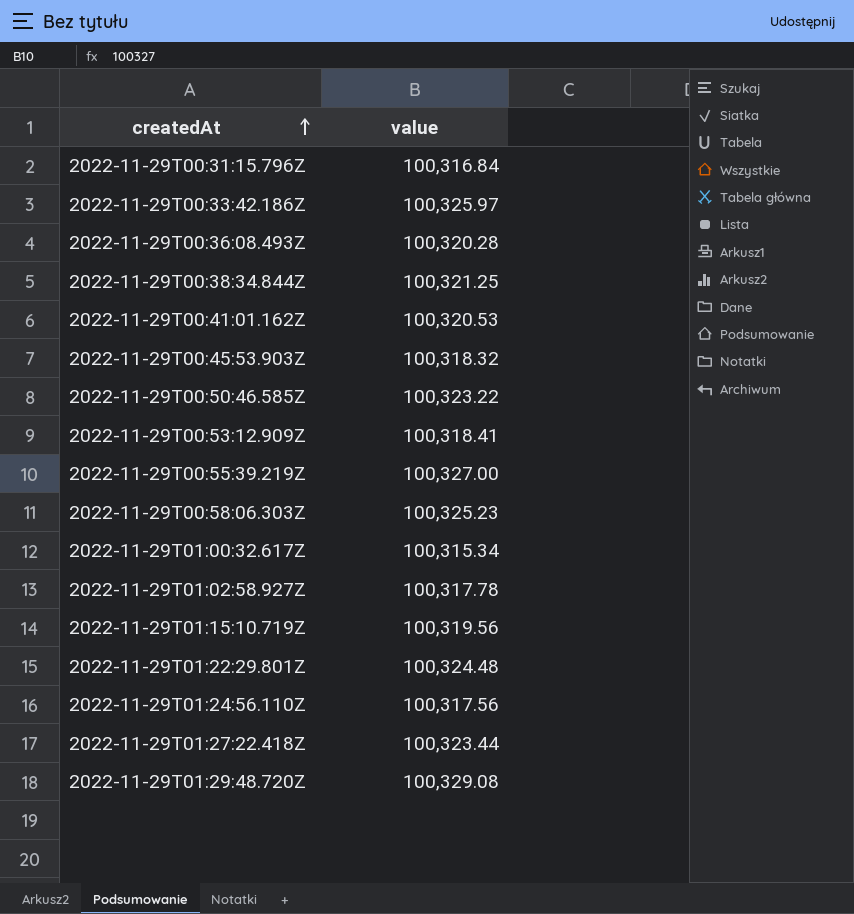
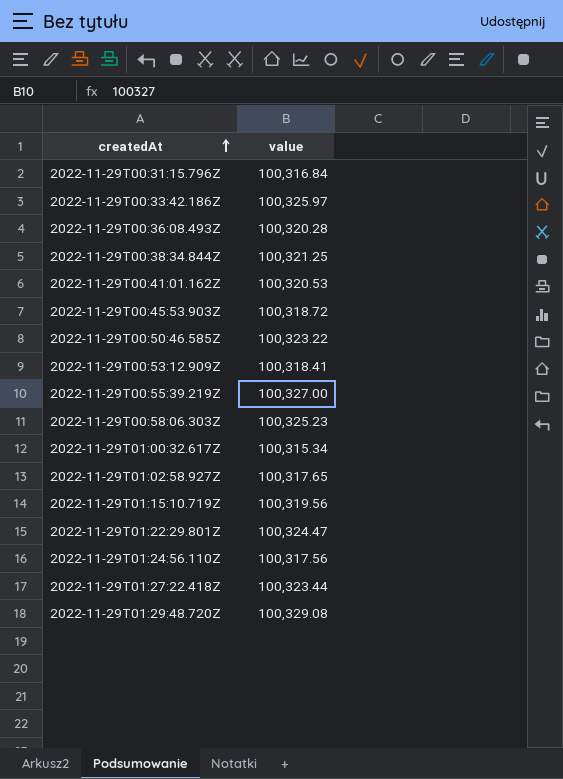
2022-11-29T00:45:53.903Z | value: 100,318.32 -> 100,318.72
2022-11-29T01:02:58.927Z | value: 100,317.78 -> 100,317.65
2022-11-29T01:22:29.801Z | value: 100,324.48 -> 100,324.47

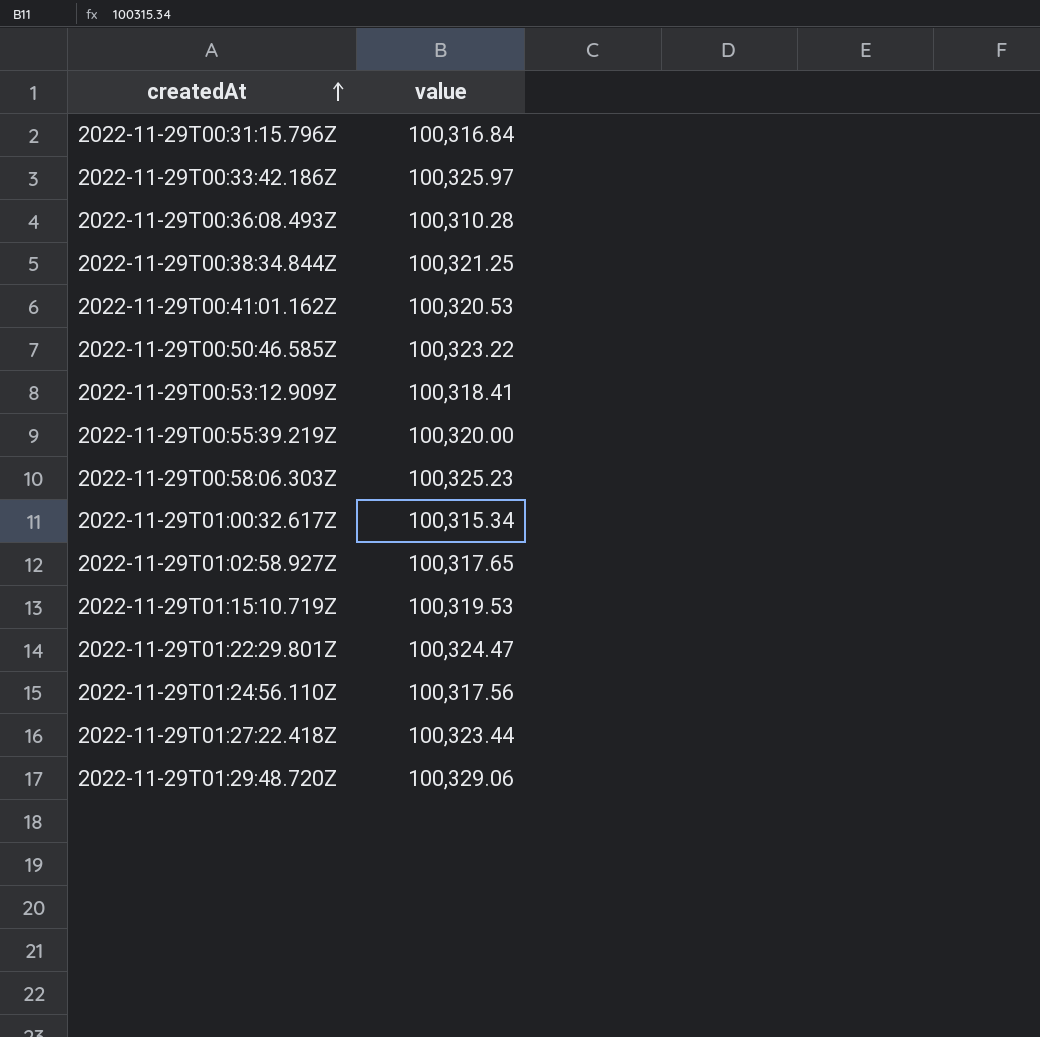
row 2022-11-29T00:45:53.903Z: 100,318.72 -> none
2022-11-29T00:36:08.493Z | value: 100,320.28 -> 100,310.28
2022-11-29T00:55:39.219Z | value: 100,327.00 -> 100,320.00
2022-11-29T01:15:10.719Z | value: 100,319.56 -> 100,319.53
2022-11-29T01:29:48.720Z | value: 100,329.08 -> 100,329.06

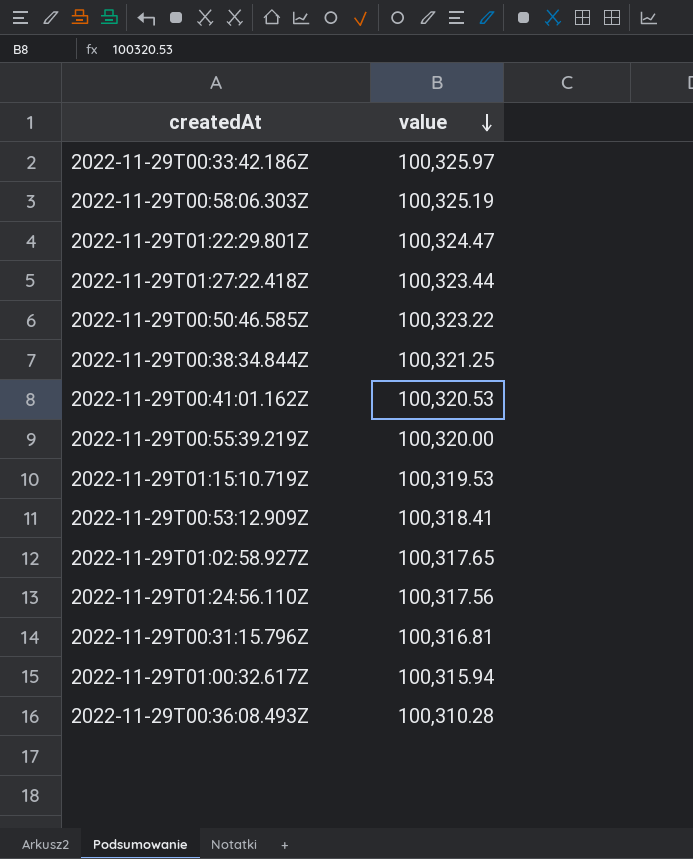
row order: createdAt ascending -> value descending
row 2022-11-29T01:29:48.720Z: 100,329.06 -> none
2022-11-29T00:58:06.303Z | value: 100,325.23 -> 100,325.19
2022-11-29T00:31:15.796Z | value: 100,316.84 -> 100,316.81
2022-11-29T01:00:32.617Z | value: 100,315.34 -> 100,315.94

